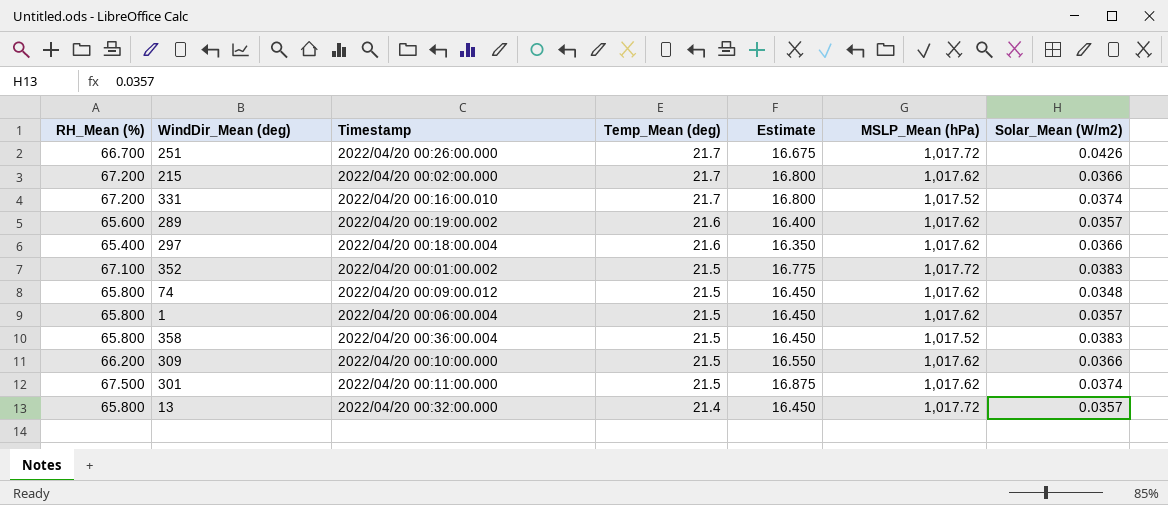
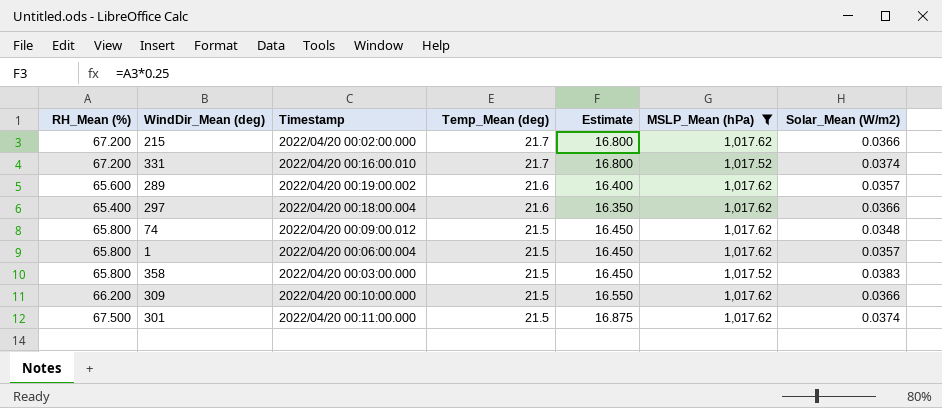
filter: none -> MSLP_Mean (hPa) != 1,017.72
358 | Timestamp: 2022/04/20 00:36:00.004 -> 2022/04/20 00:03:00.000

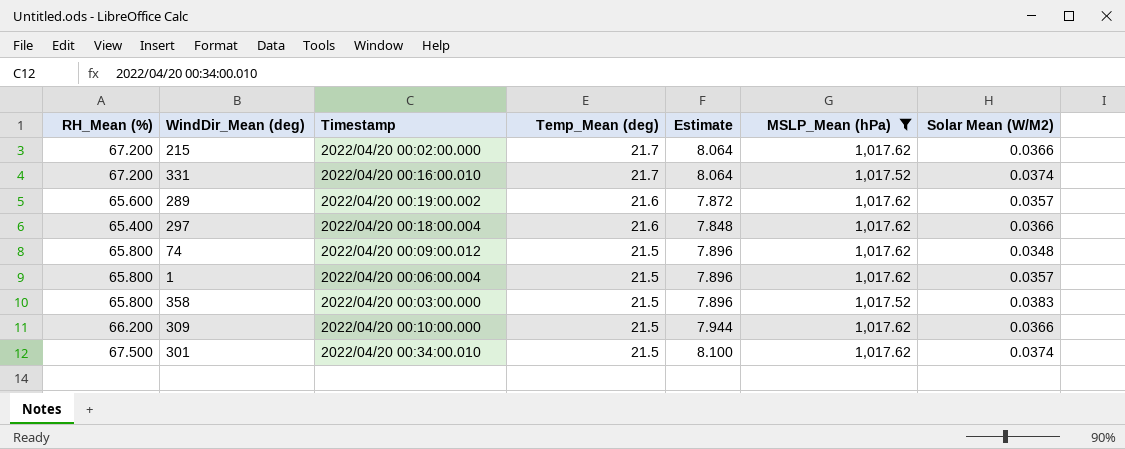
column Estimate | formula: [RH_Mean (%)] * 0.25 -> [RH_Mean (%)] * 0.12
column name: Solar_Mean (W/m2) -> Solar Mean (W/M2)
301 | Timestamp: 2022/04/20 00:11:00.000 -> 2022/04/20 00:34:00.010

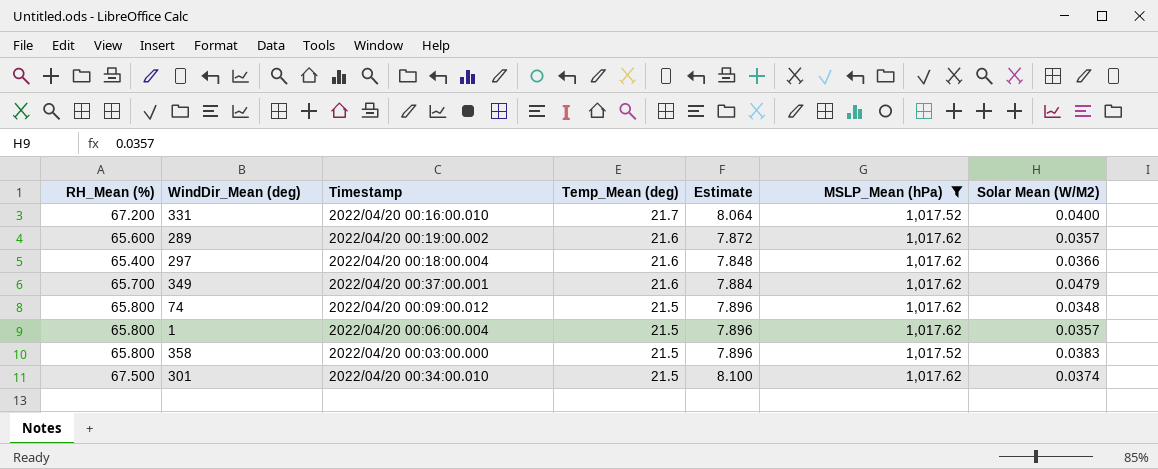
row 215: 67.200 | 2022/04/20 00:02:00.000 | 21.7 | 8.064 | 1,017.62 | 0.0366 -> none
row 309: 66.200 | 2022/04/20 00:10:00.000 | 21.5 | 7.944 | 1,017.62 | 0.0366 -> none
331 | Solar Mean (W/M2): 0.0374 -> 0.0400
row 349: none -> 65.700 | 2022/04/20 00:37:00.001 | 21.6 | 7.884 | 1,017.62 | 0.0479

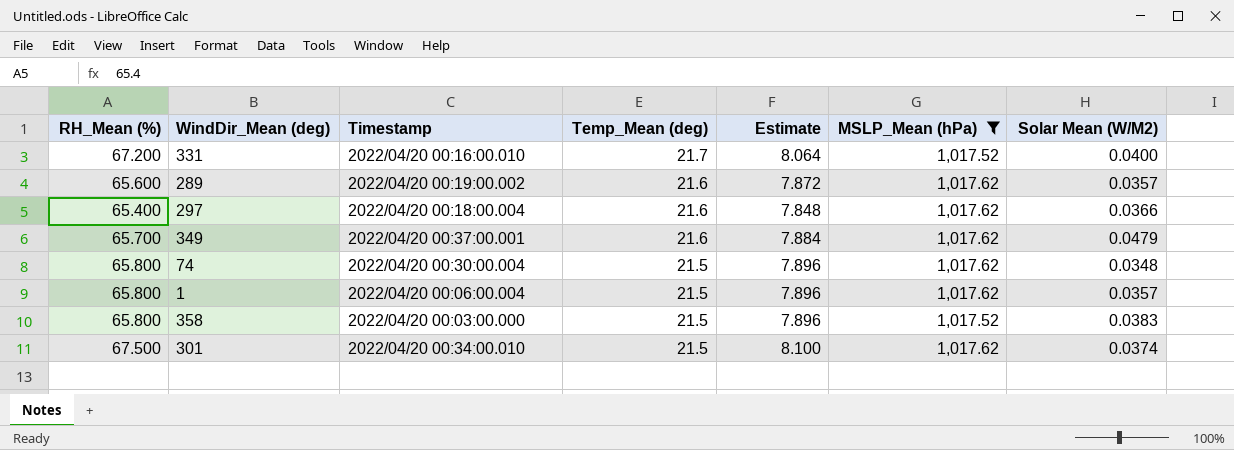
74 | Timestamp: 2022/04/20 00:09:00.012 -> 2022/04/20 00:30:00.004

